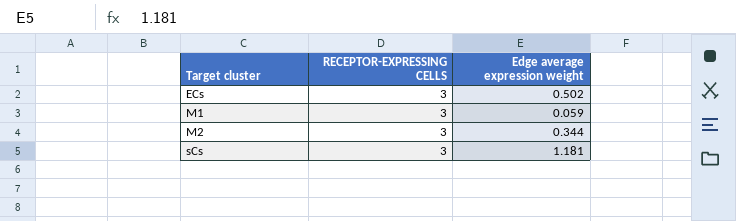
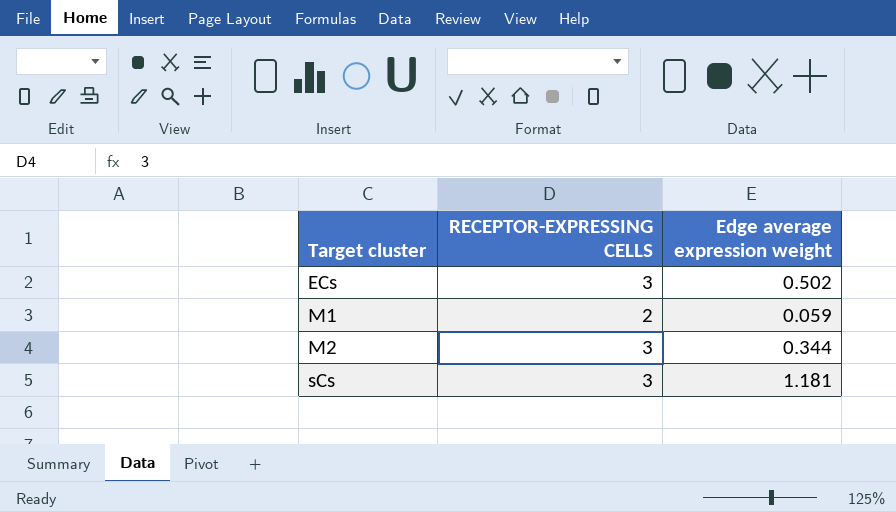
M1 | RECEPTOR-EXPRESSING CELLS: 3 -> 2

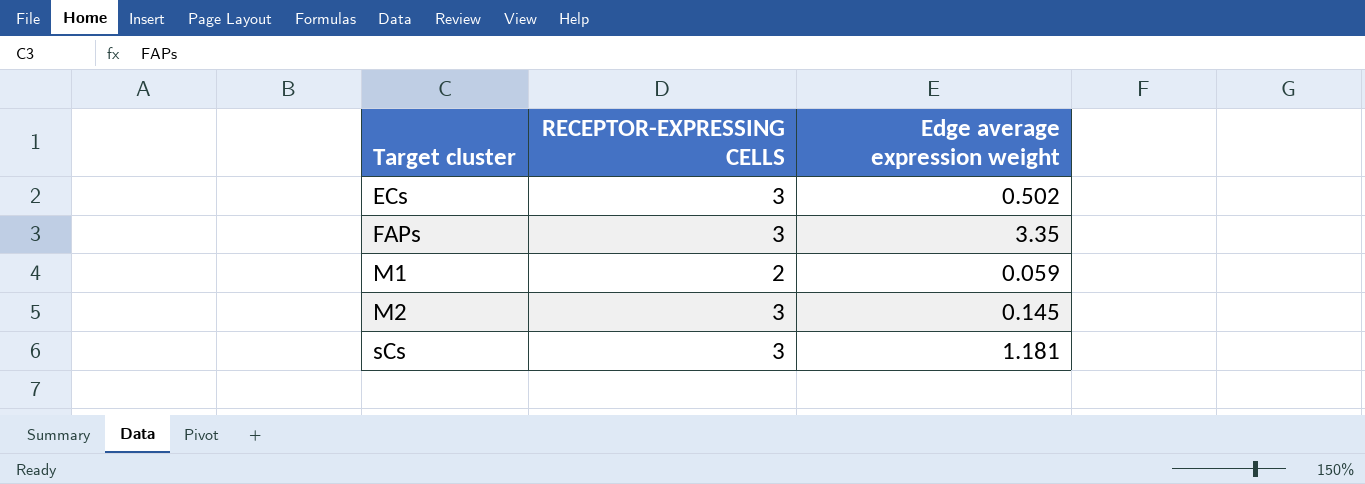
row FAPs: none -> 3 | 3.35
M2 | Edge average expression weight: 0.344 -> 0.145

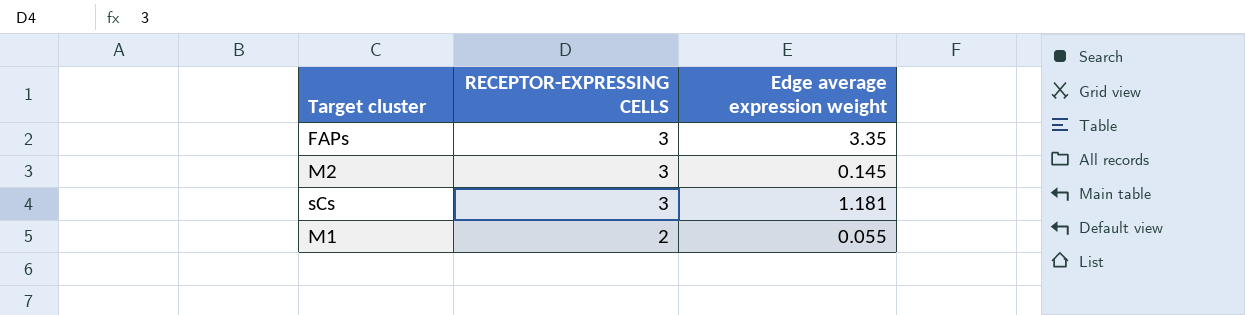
row order: Target cluster ascending -> RECEPTOR-EXPRESSING CELLS descending
row ECs: 3 | 0.502 -> none
M1 | Edge average expression weight: 0.059 -> 0.055

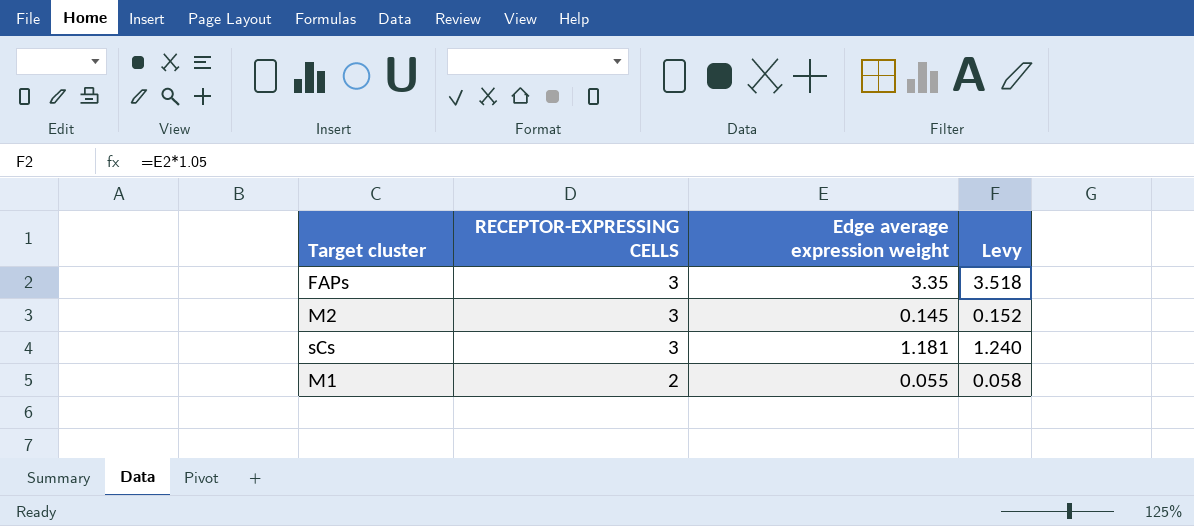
column Levy | formula: none -> [Edge average expression weight] * 1.05

